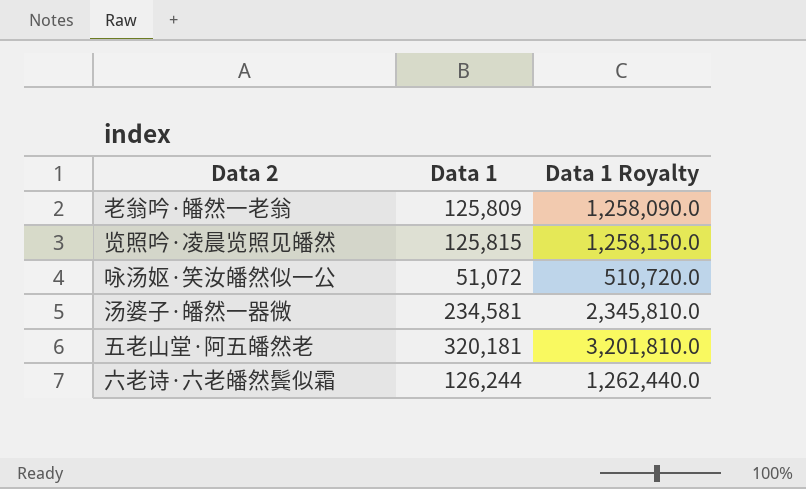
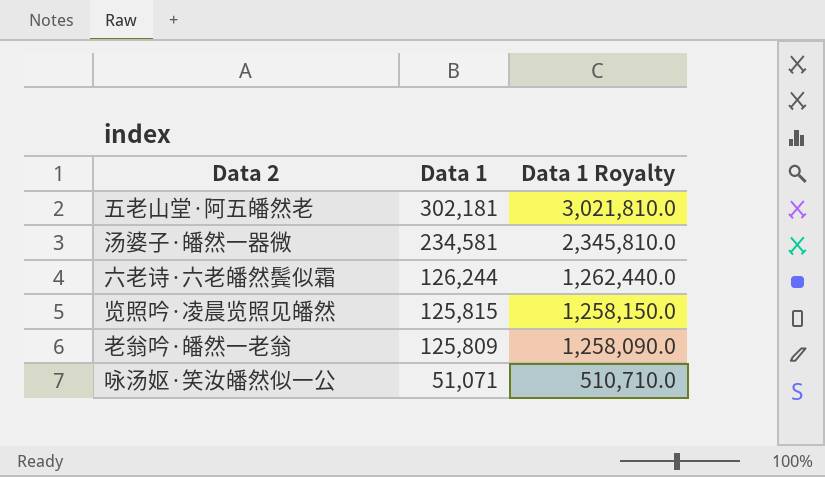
row order: none -> Data 1 descending
五老山堂·阿五皤然老 | Data 1: 320,181 -> 302,181
五老山堂·阿五皤然老 | Data 1 Royalty: 3,201,810.0 -> 3,021,810.0
咏汤妪·笑汝皤然似一公 | Data 1: 51,072 -> 51,071
咏汤妪·笑汝皤然似一公 | Data 1 Royalty: 510,720.0 -> 510,710.0

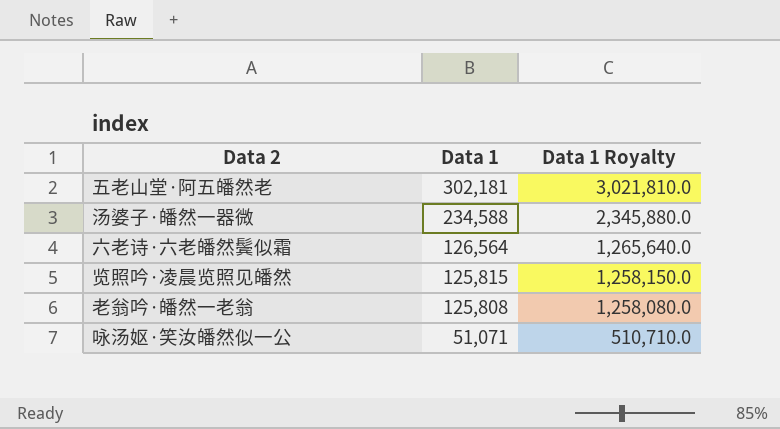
汤婆子·皤然一器微 | Data 1: 234,581 -> 234,588
汤婆子·皤然一器微 | Data 1 Royalty: 2,345,810.0 -> 2,345,880.0
六老诗·六老皤然鬓似霜 | Data 1: 126,244 -> 126,564
六老诗·六老皤然鬓似霜 | Data 1 Royalty: 1,262,440.0 -> 1,265,640.0
老翁吟·皤然一老翁 | Data 1: 125,809 -> 125,808
老翁吟·皤然一老翁 | Data 1 Royalty: 1,258,090.0 -> 1,258,080.0

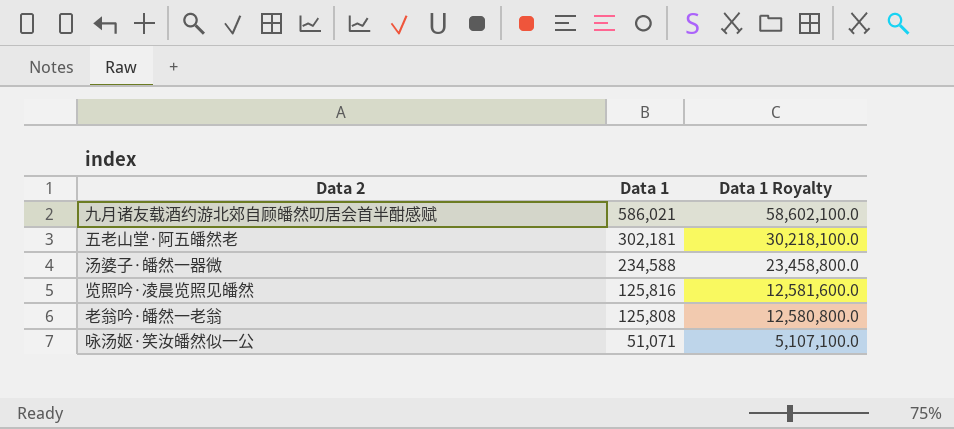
column Data 1 Royalty | formula: [Data 1] * 10 -> [Data 1] * 100
row 六老诗·六老皤然鬓似霜: 126,564 | 1,265,640.0 -> none
row 九月诸友载酒约游北郊自顾皤然叨居会首半酣感赋: none -> 586,021 | 58,602,100.0
览照吟·凌晨览照见皤然 | Data 1: 125,815 -> 125,816

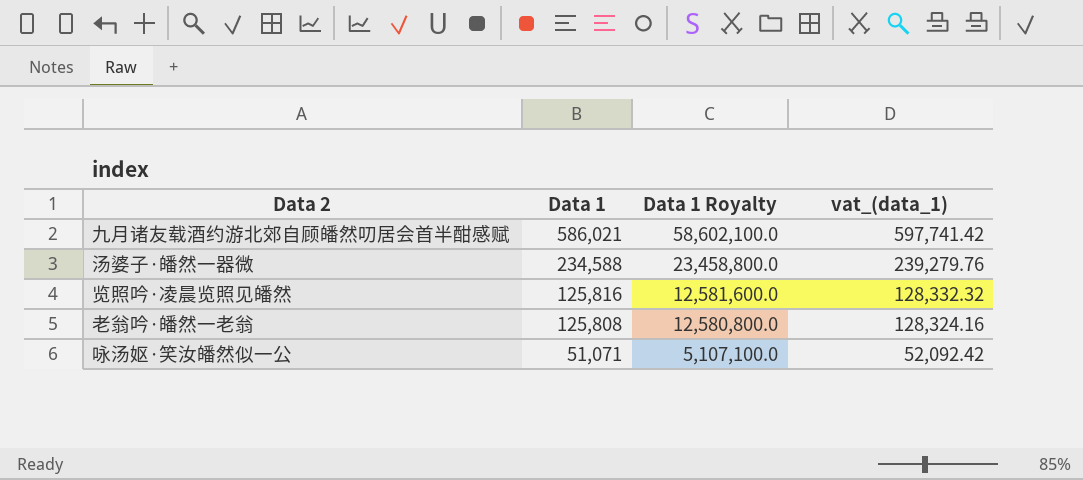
column vat_(data_1) | formula: none -> [Data 1] * 1.02
row 五老山堂·阿五皤然老: 302,181 | 30,218,100.0 -> none

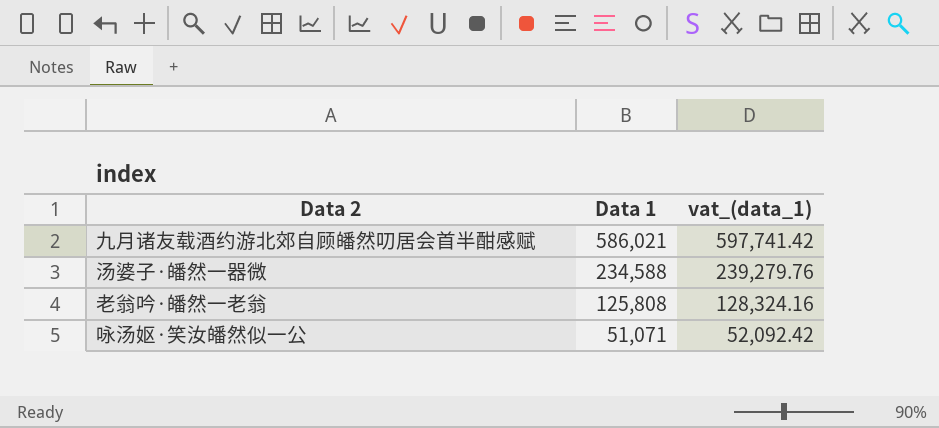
column Data 1 Royalty | formula: [Data 1] * 100 -> none
row 览照吟·凌晨览照见皤然: 125,816 | 12,581,600.0 | 128,332.32 -> none

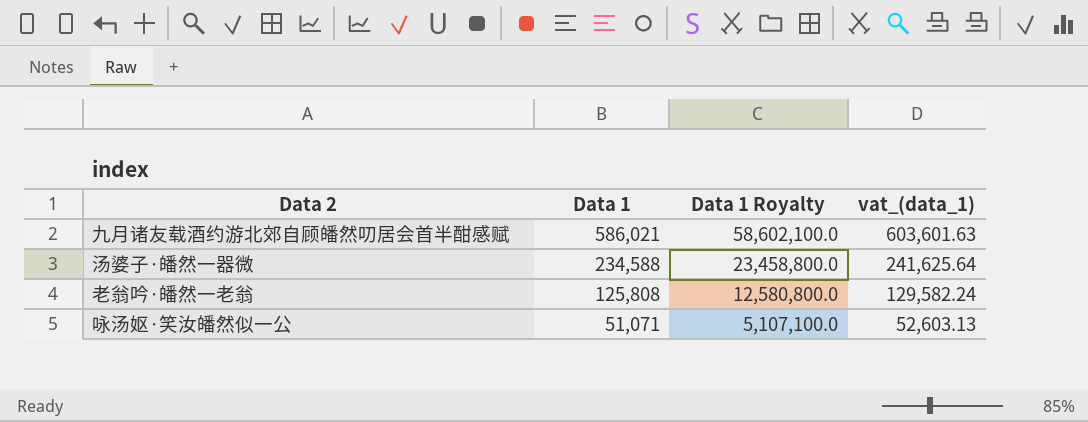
column Data 1 Royalty | formula: none -> [Data 1] * 100
column vat_(data_1) | formula: [Data 1] * 1.02 -> [Data 1] * 1.03

